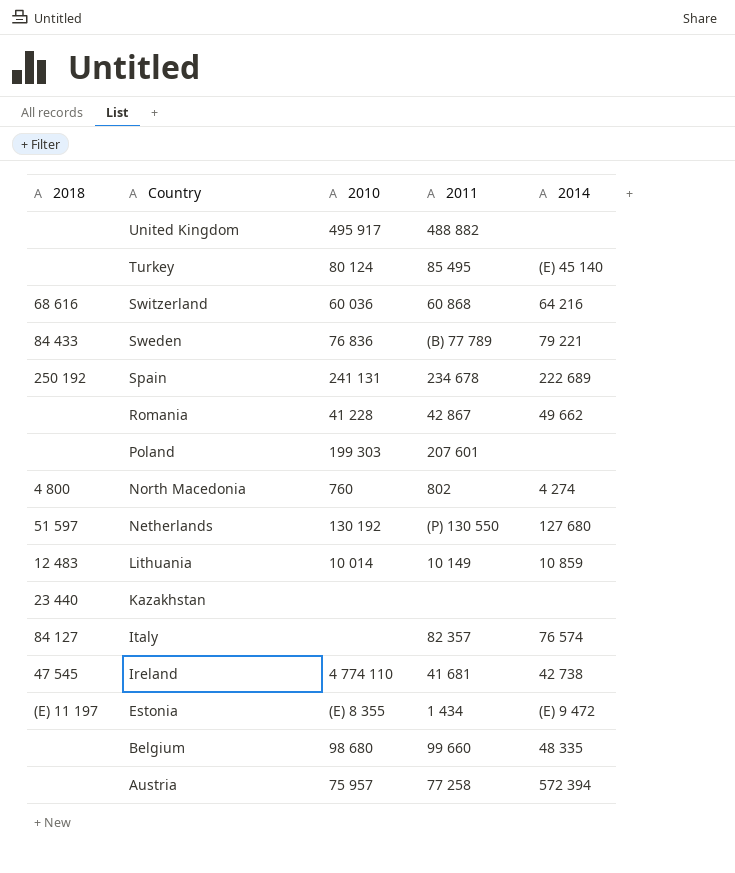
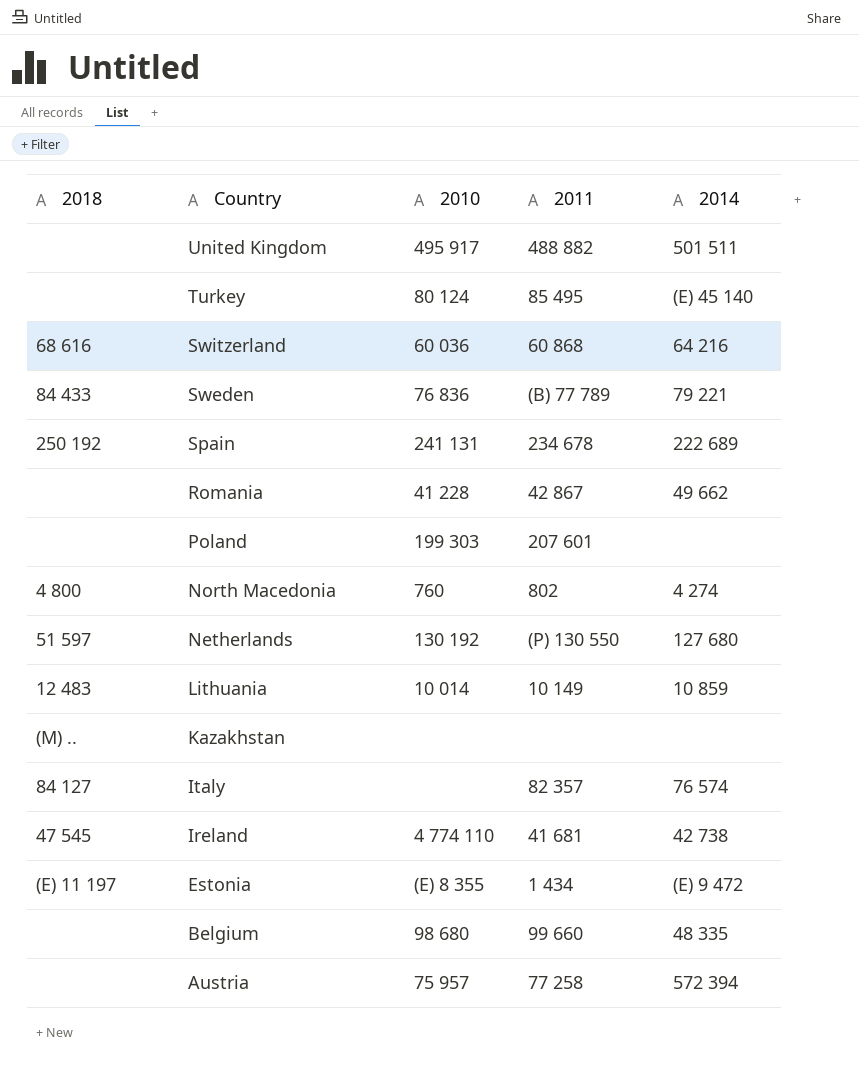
United Kingdom | 2014: none -> 501 511
Kazakhstan | 2018: 23 440 -> (M) ..

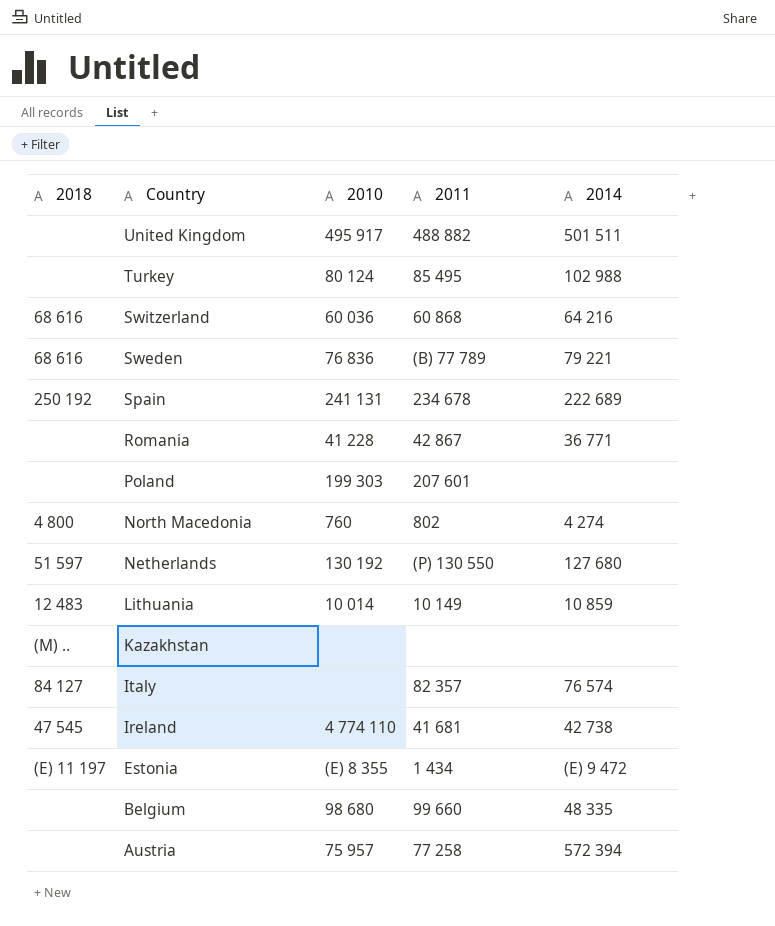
Turkey | 2014: (E) 45 140 -> 102 988
Sweden | 2018: 84 433 -> 68 616
Romania | 2014: 49 662 -> 36 771

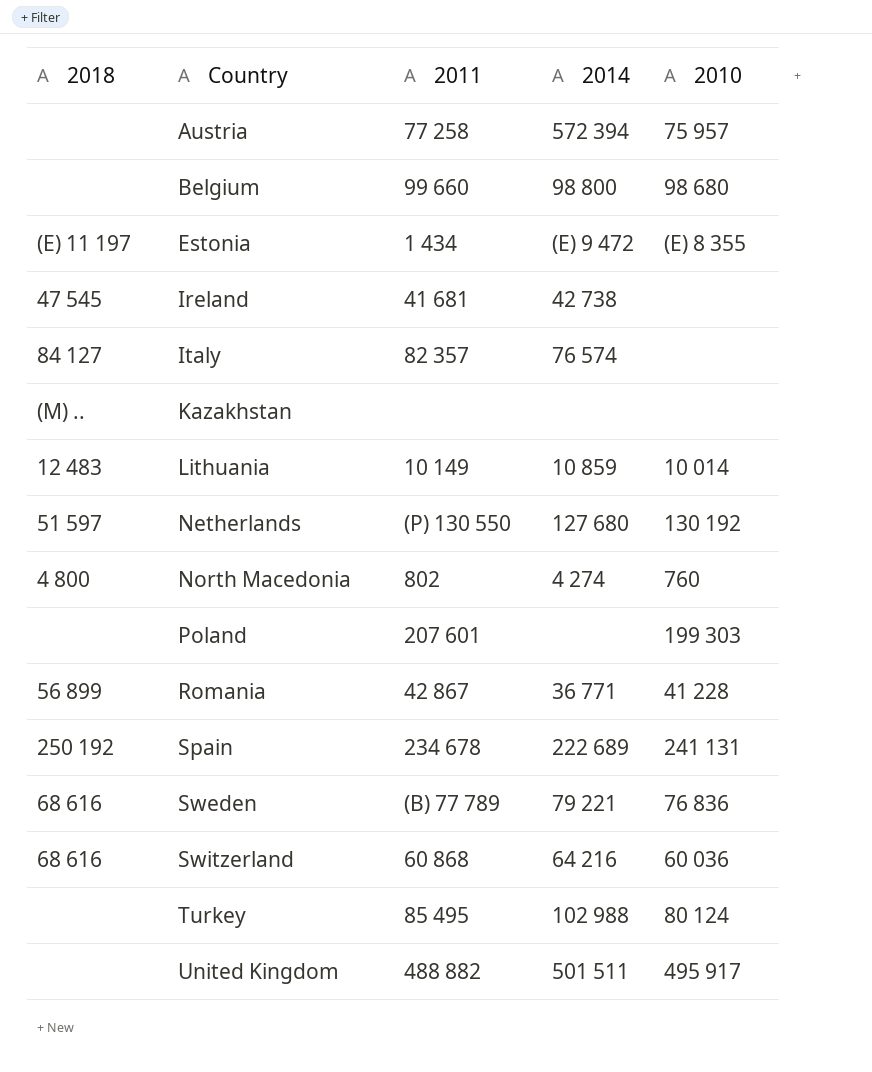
row order: Country descending -> Country ascending
column 2010 | position: 3 -> 5
Belgium | 2014: 48 335 -> 98 800
Ireland | 2010: 4 774 110 -> none
Romania | 2018: none -> 56 899

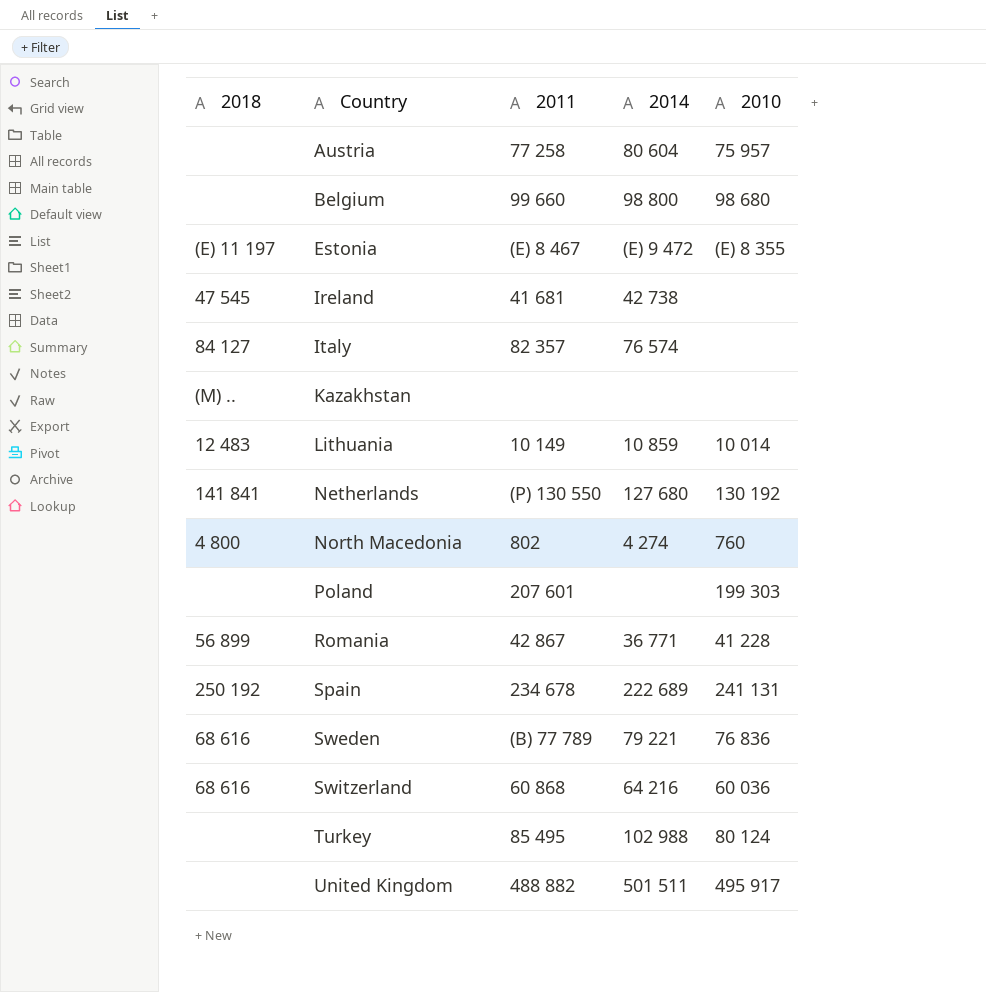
Austria | 2014: 572 394 -> 80 604
Estonia | 2011: 1 434 -> (E) 8 467
Netherlands | 2018: 51 597 -> 141 841

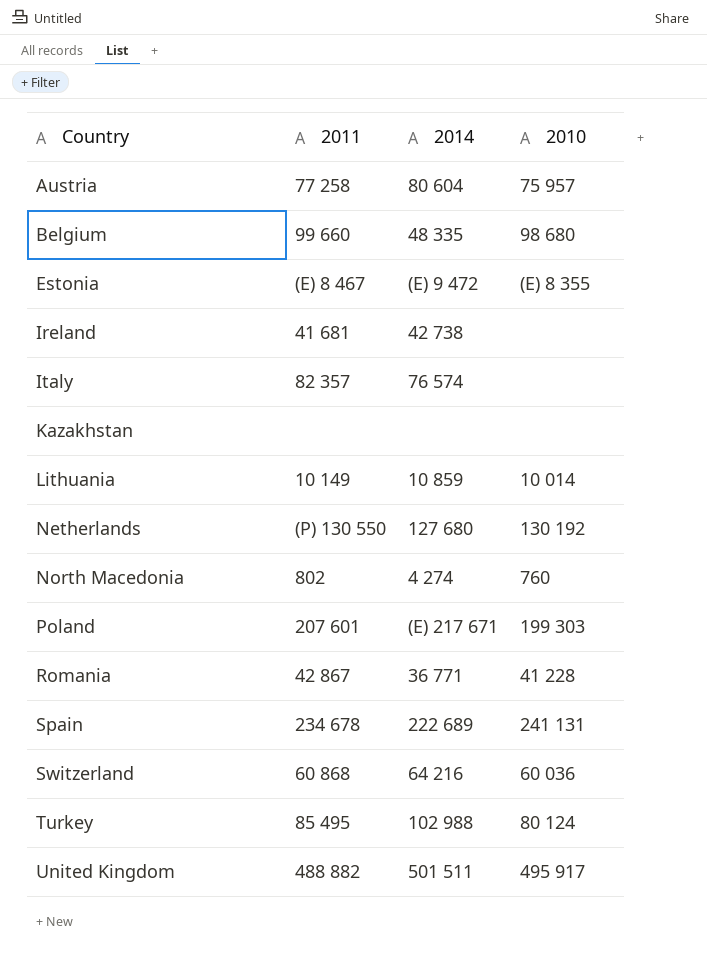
column 2018 | position: 1 -> none
row Sweden: 68 616 | (B) 77 789 | 79 221 | 76 836 -> none
Belgium | 2014: 98 800 -> 48 335
Poland | 2014: none -> (E) 217 671

